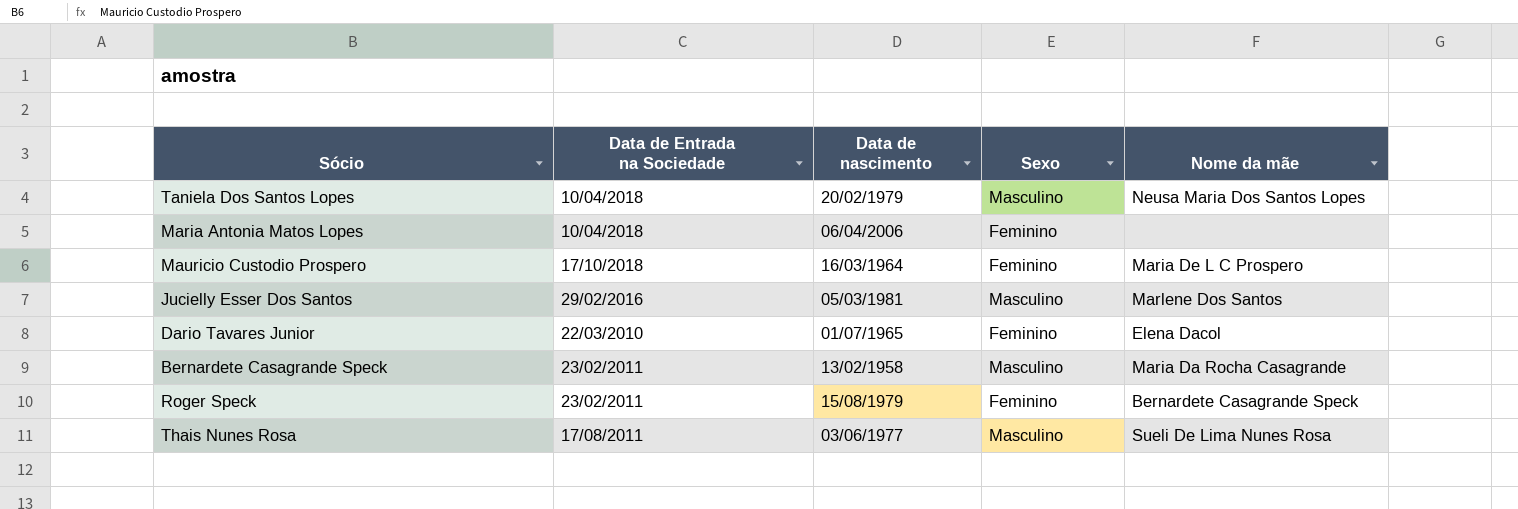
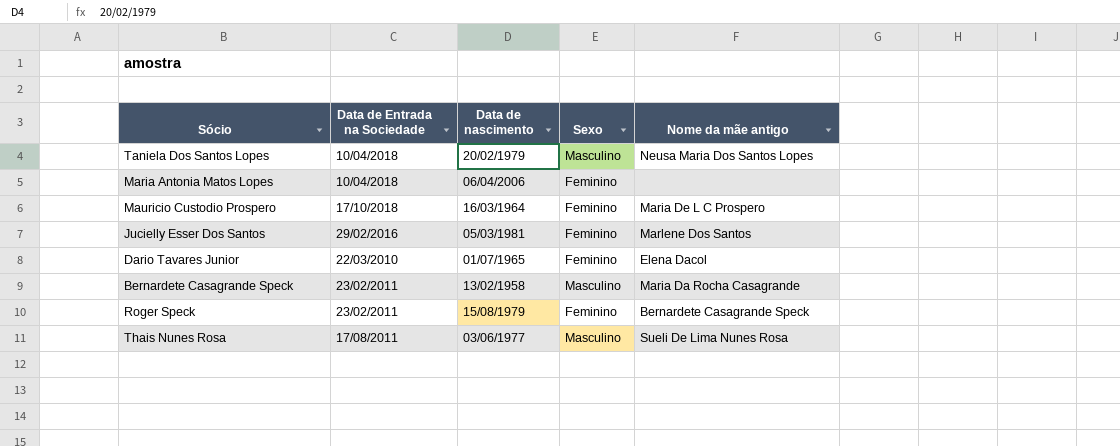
column name: Nome da mãe -> Nome da mãe antigo
Jucielly Esser Dos Santos | Sexo: Masculino -> Feminino

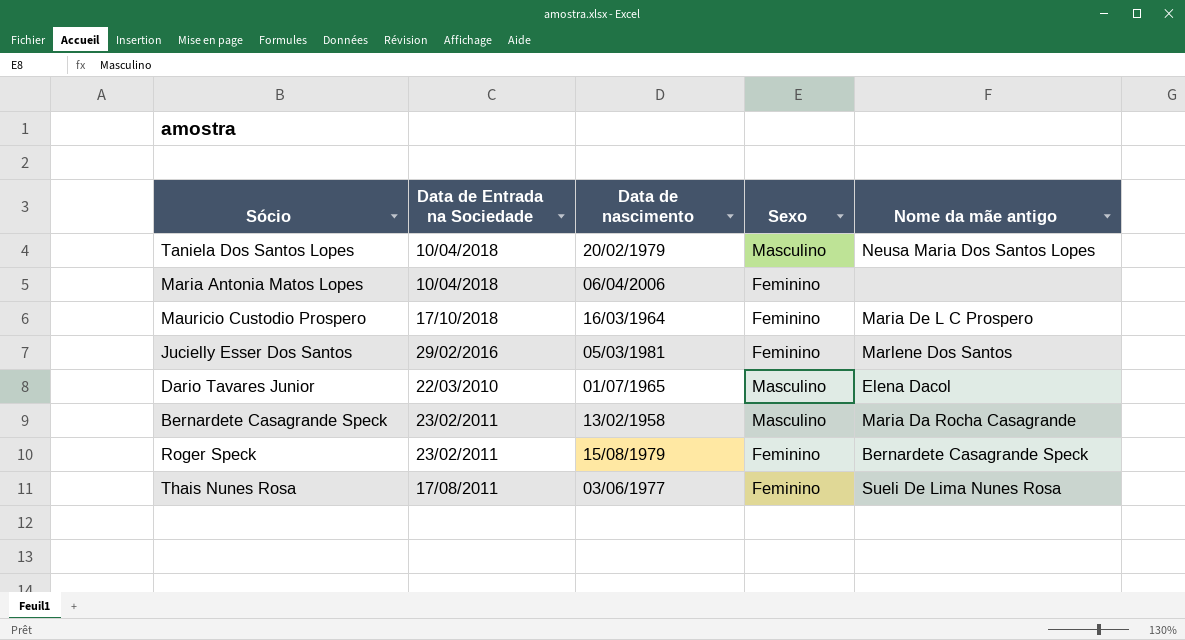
Dario Tavares Junior | Sexo: Feminino -> Masculino
Thais Nunes Rosa | Sexo: Masculino -> Feminino

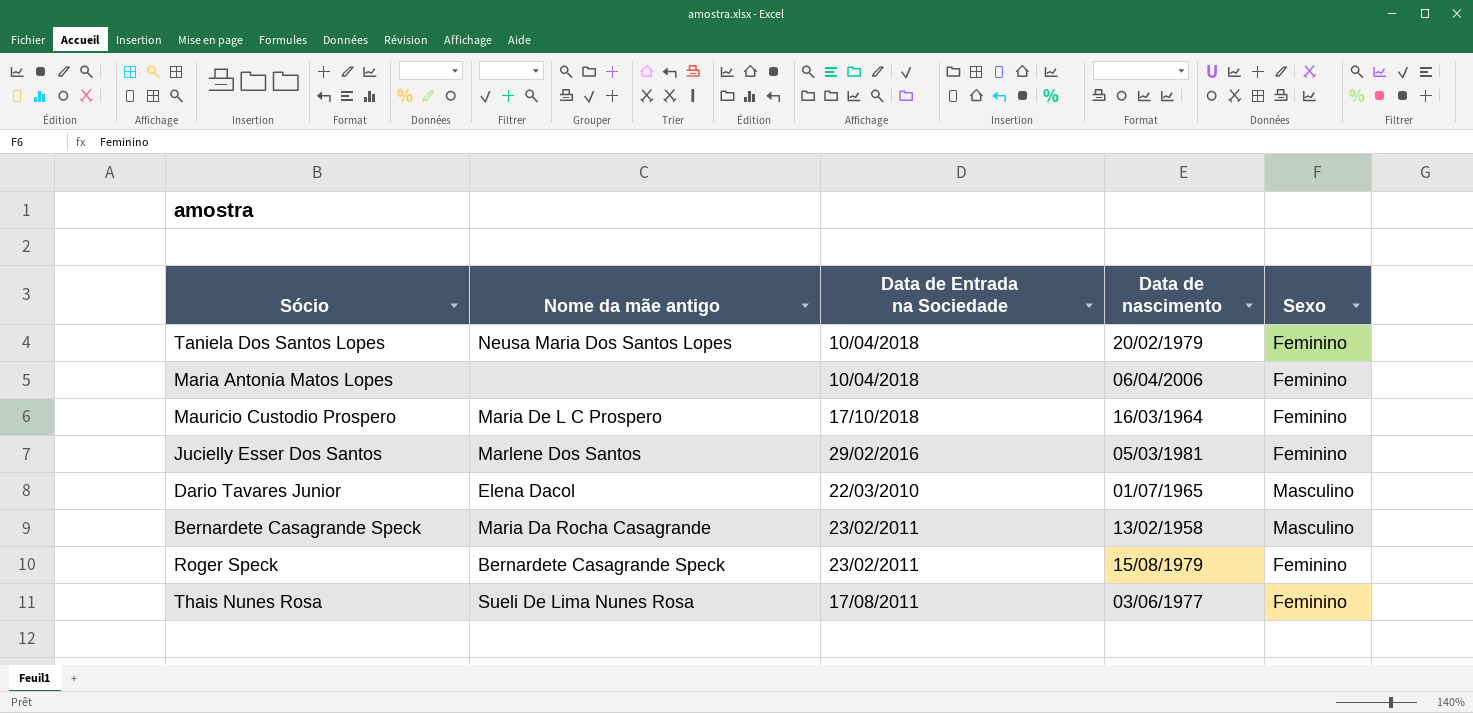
column Nome da mãe antigo | position: 5 -> 2
Taniela Dos Santos Lopes | Sexo: Masculino -> Feminino

